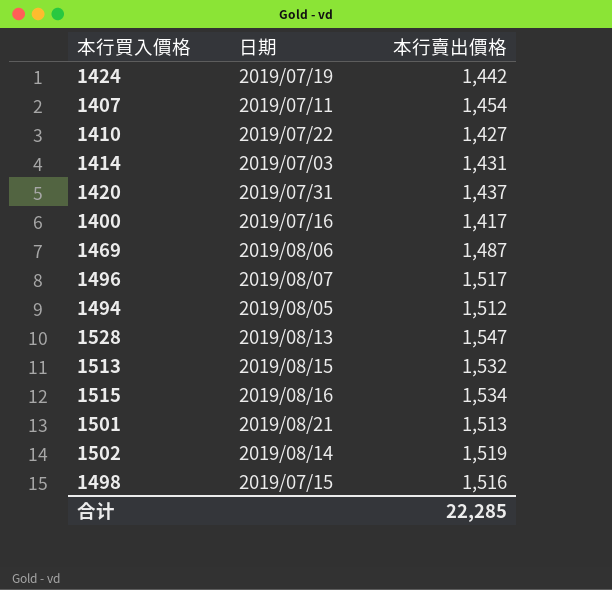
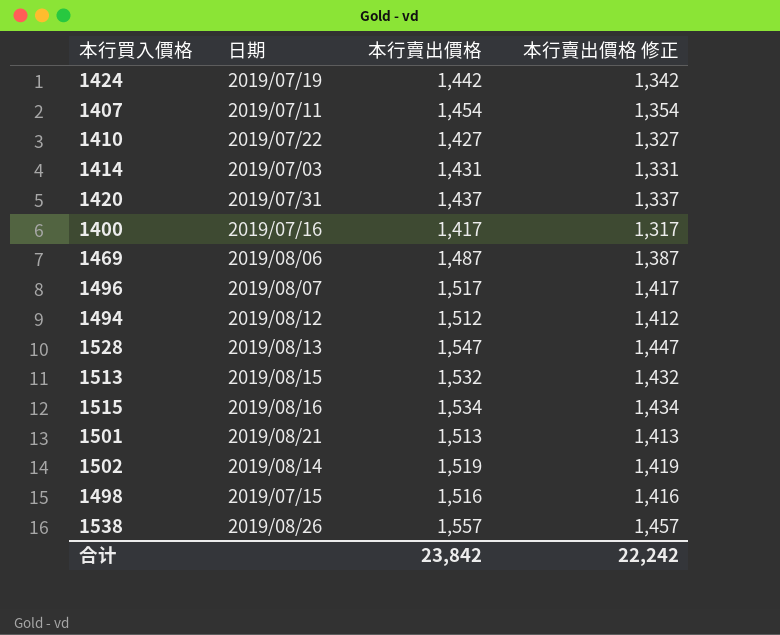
column 本行賣出價格 修正 | formula: none -> [本行賣出價格] - 100
1494 | 日期: 2019/08/05 -> 2019/08/12
row 1538: none -> 2019/08/26 | 1,557 | 1,457
合计 | 本行賣出價格: 22,285 -> 23,842

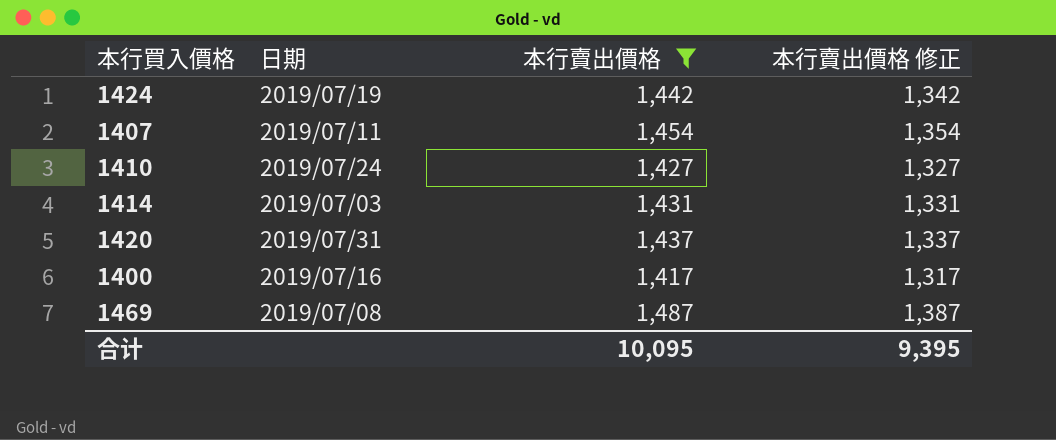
filter: none -> 本行賣出價格 <= 1,487
1410 | 日期: 2019/07/22 -> 2019/07/24
1469 | 日期: 2019/08/06 -> 2019/07/08
合计 | 本行賣出價格: 23,842 -> 10,095
合计 | 本行賣出價格 修正: 22,242 -> 9,395

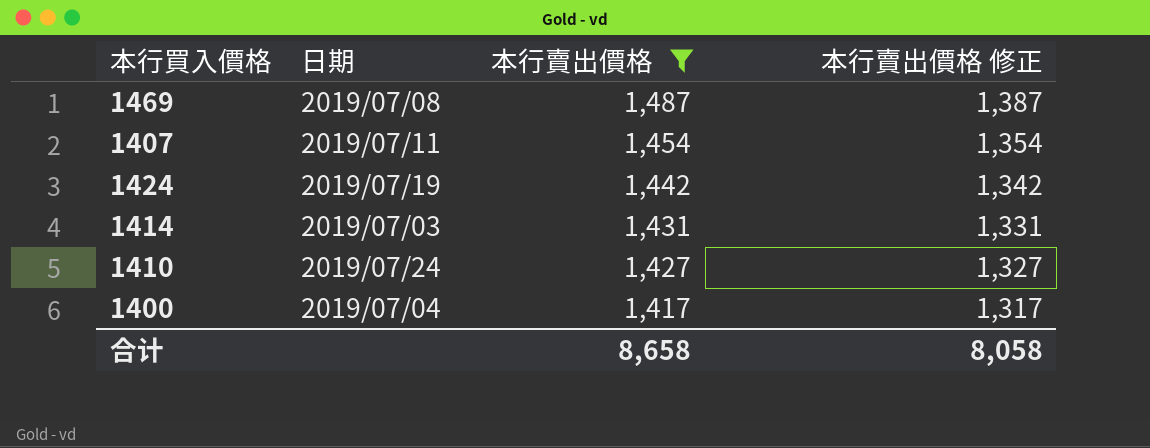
row order: none -> 本行賣出價格 descending
row 1420: 2019/07/31 | 1,437 | 1,337 -> none
1400 | 日期: 2019/07/16 -> 2019/07/04
合计 | 本行賣出價格: 10,095 -> 8,658
合计 | 本行賣出價格 修正: 9,395 -> 8,058

